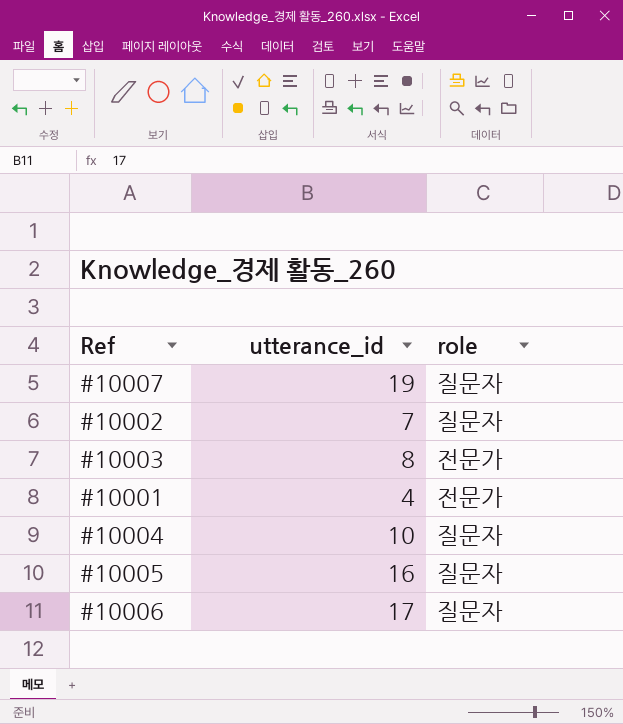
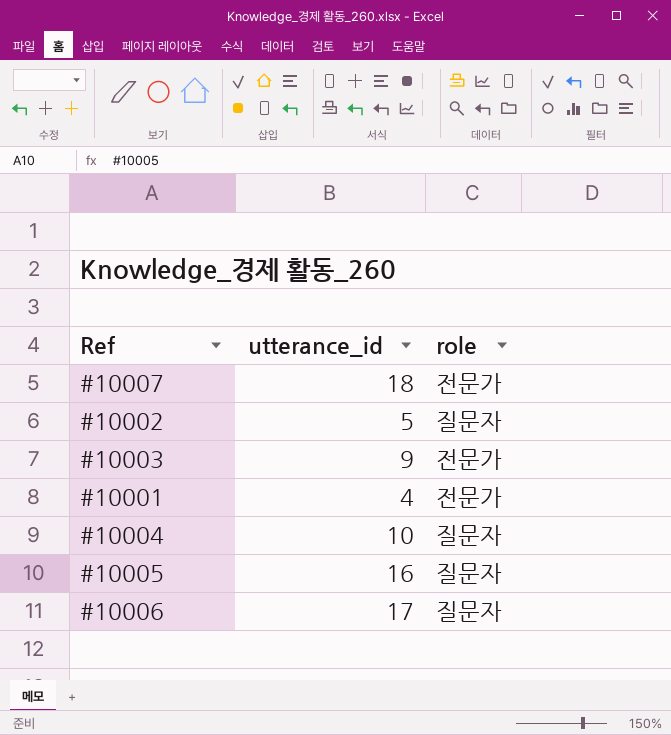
#10007 | utterance_id: 19 -> 18
#10007 | role: 질문자 -> 전문가
#10002 | utterance_id: 7 -> 5
#10003 | utterance_id: 8 -> 9

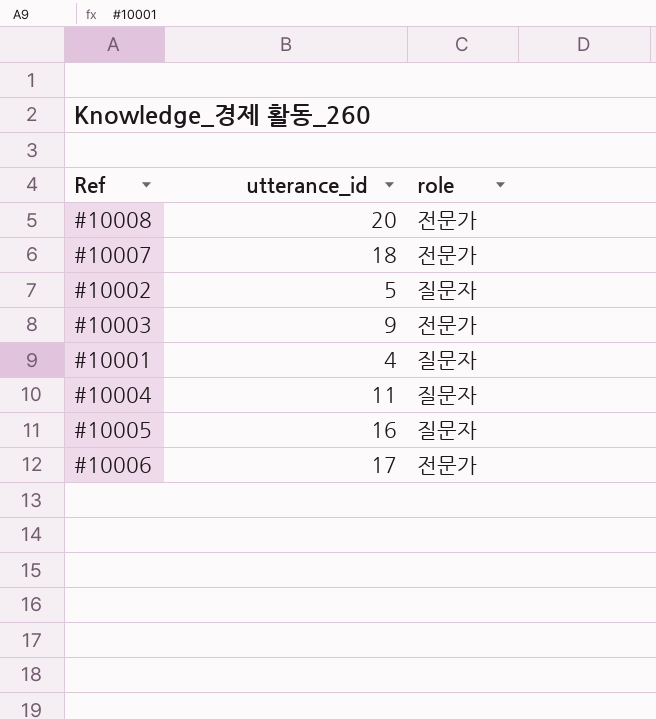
row #10008: none -> 20 | 전문가
#10001 | role: 전문가 -> 질문자
#10004 | utterance_id: 10 -> 11
#10006 | role: 질문자 -> 전문가

